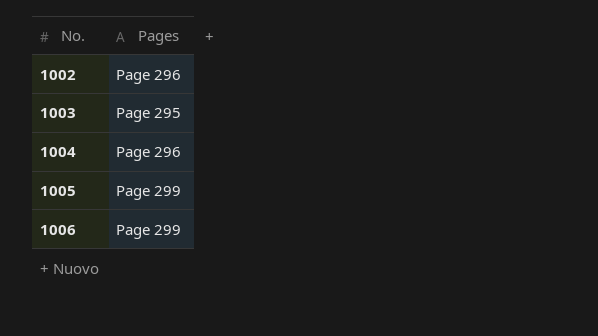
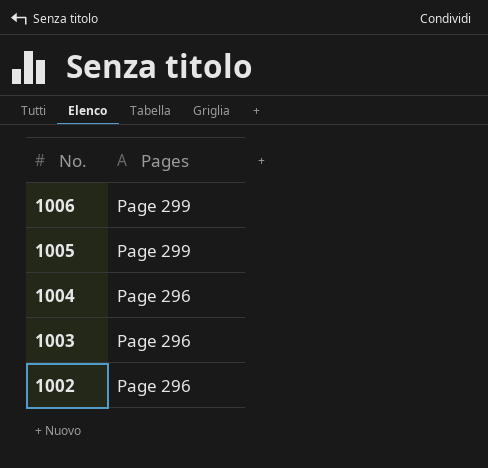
row order: No. ascending -> No. descending
1003 | Pages: Page 295 -> Page 296

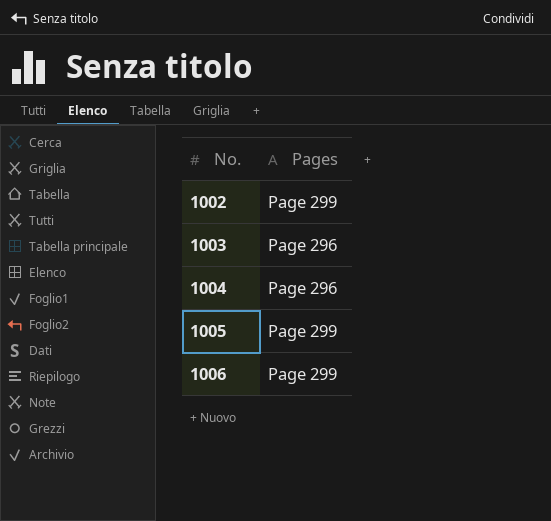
row order: No. descending -> No. ascending
1002 | Pages: Page 296 -> Page 299

